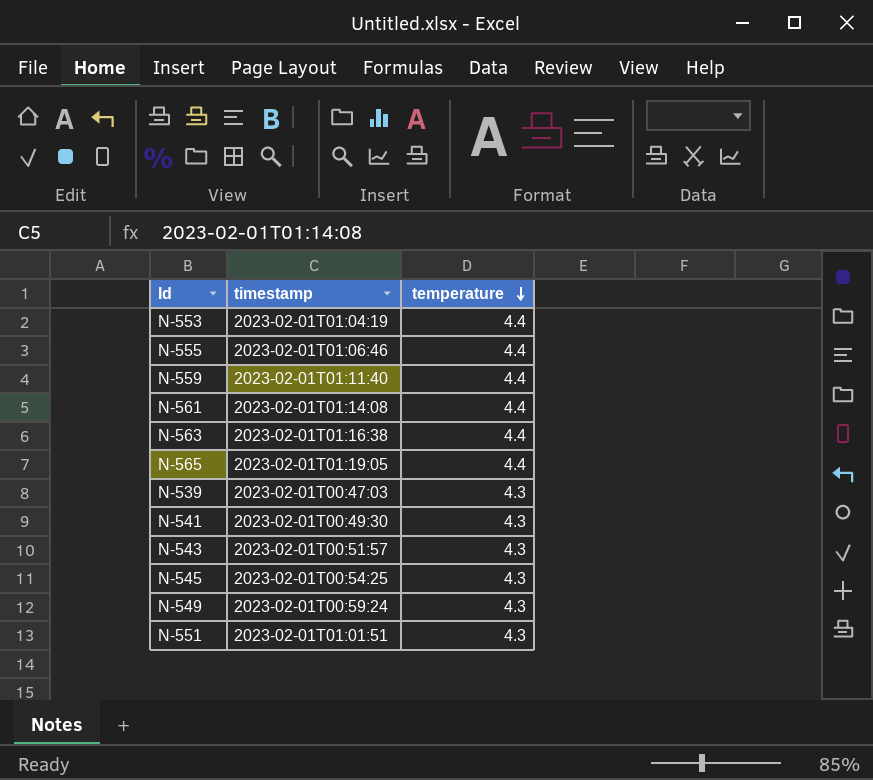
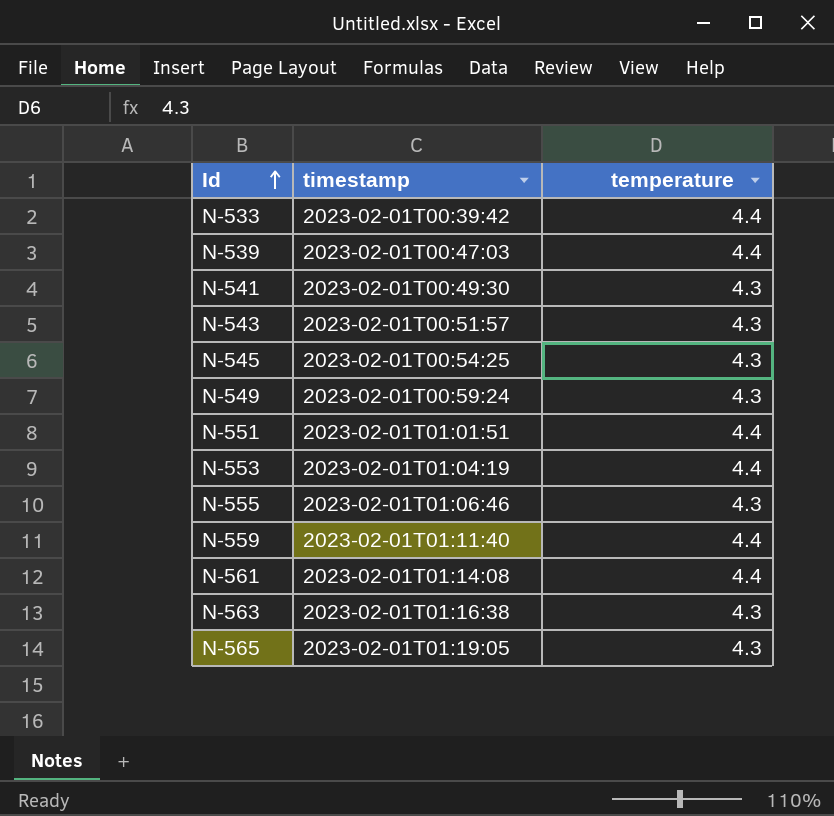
row order: temperature descending -> Id ascending
row N-533: none -> 2023-02-01T00:39:42 | 4.4
N-539 | temperature: 4.3 -> 4.4
N-551 | temperature: 4.3 -> 4.4
N-555 | temperature: 4.4 -> 4.3
N-563 | temperature: 4.4 -> 4.3
N-565 | temperature: 4.4 -> 4.3

